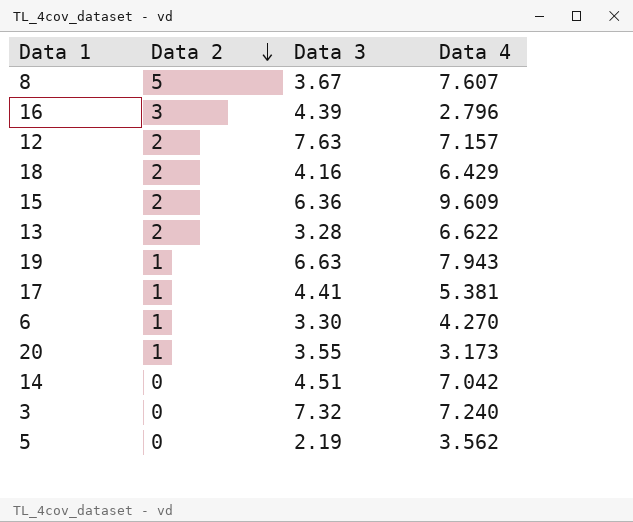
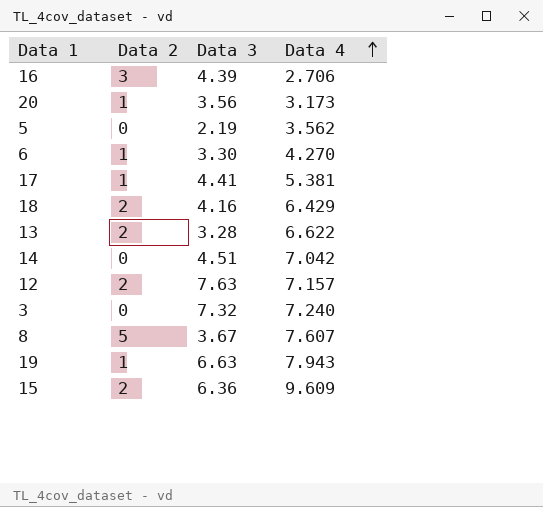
row order: Data 2 descending -> Data 4 ascending
16 | Data 4: 2.796 -> 2.706
20 | Data 3: 3.55 -> 3.56

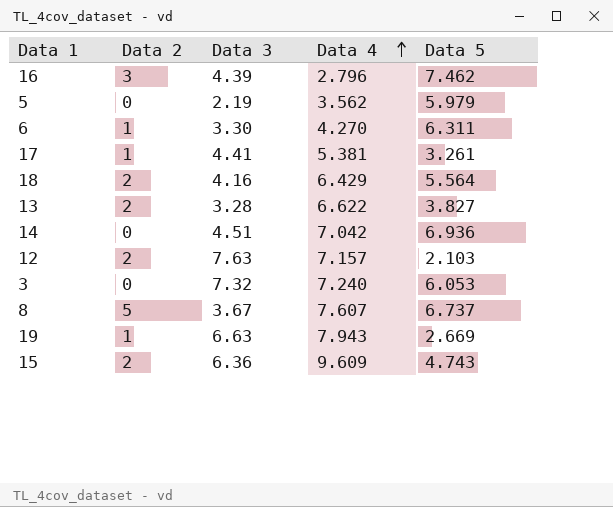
column Data 5 | position: none -> 5
row 20: 1 | 3.56 | 3.173 -> none
16 | Data 4: 2.706 -> 2.796

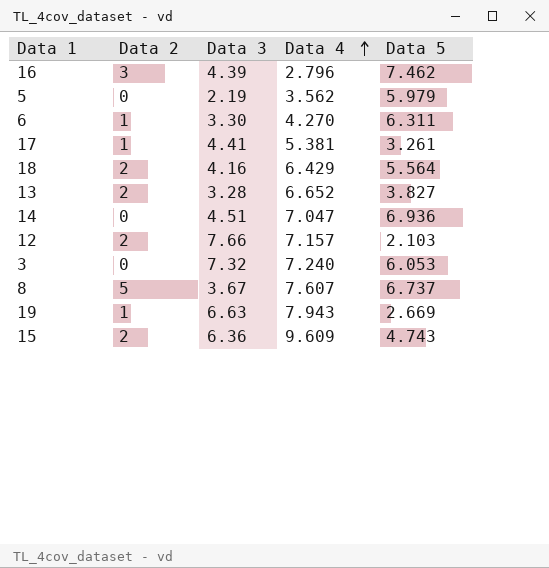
13 | Data 4: 6.622 -> 6.652
14 | Data 4: 7.042 -> 7.047
12 | Data 3: 7.63 -> 7.66

